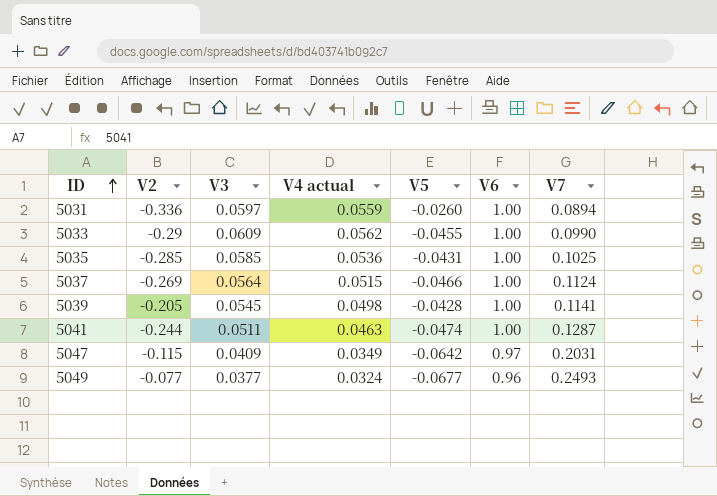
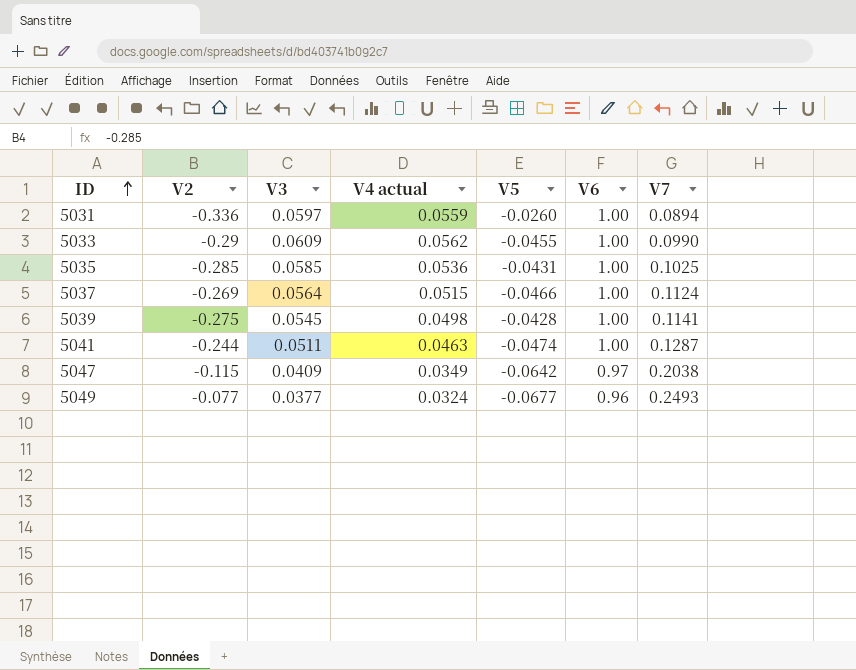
5039 | V2: -0.205 -> -0.275
5047 | V7: 0.2031 -> 0.2038

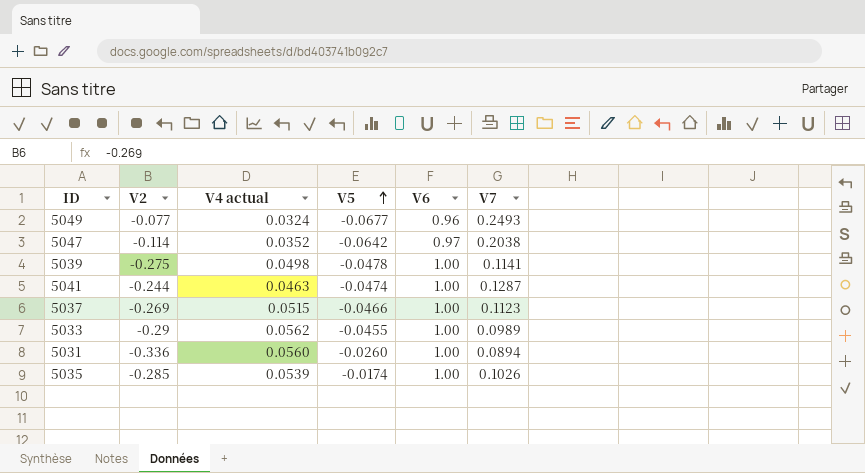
row order: ID ascending -> V5 ascending
column V3 | position: 3 -> none
5047 | V2: -0.115 -> -0.114
5047 | V4 actual: 0.0349 -> 0.0352
5039 | V5: -0.0428 -> -0.0478
5037 | V7: 0.1124 -> 0.1123
5033 | V7: 0.0990 -> 0.0989
5031 | V4 actual: 0.0559 -> 0.0560
5035 | V4 actual: 0.0536 -> 0.0539
5035 | V5: -0.0431 -> -0.0174
5035 | V7: 0.1025 -> 0.1026

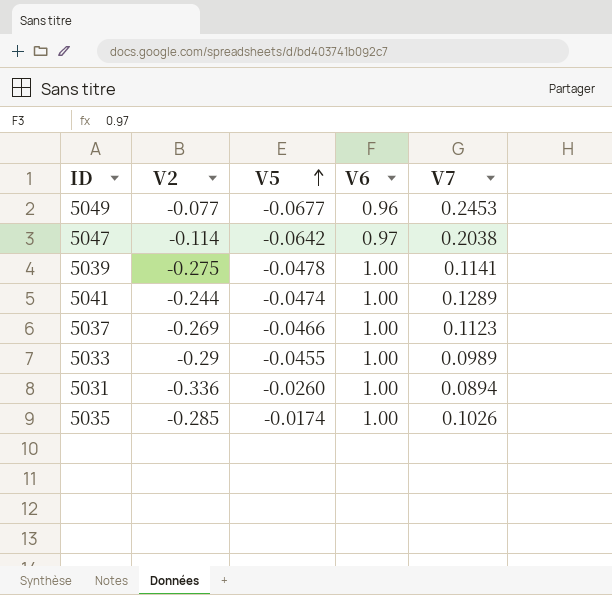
column V4 actual | position: 3 -> none
5049 | V7: 0.2493 -> 0.2453
5041 | V7: 0.1287 -> 0.1289

